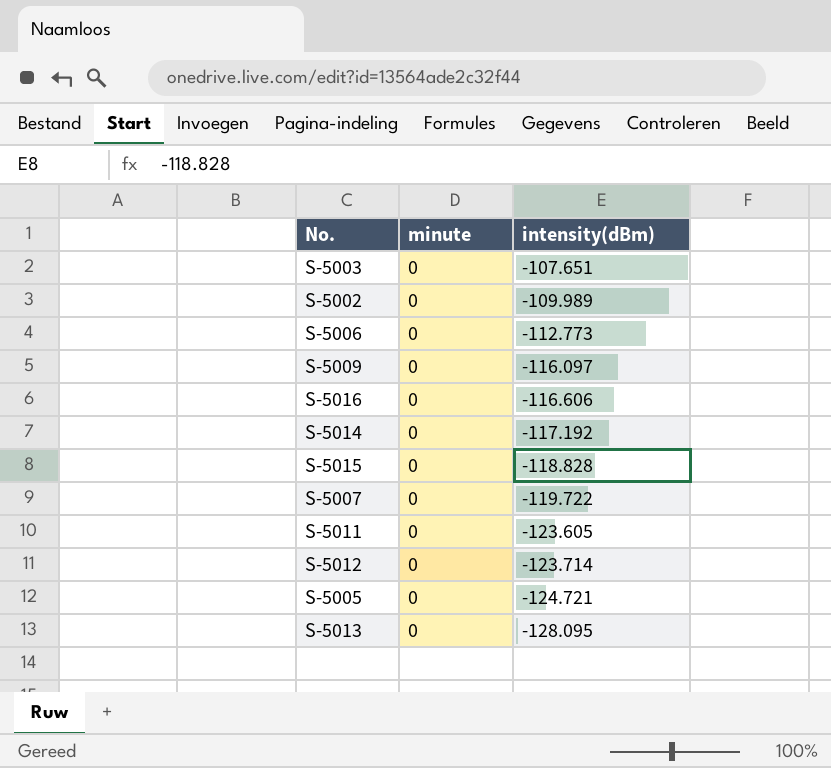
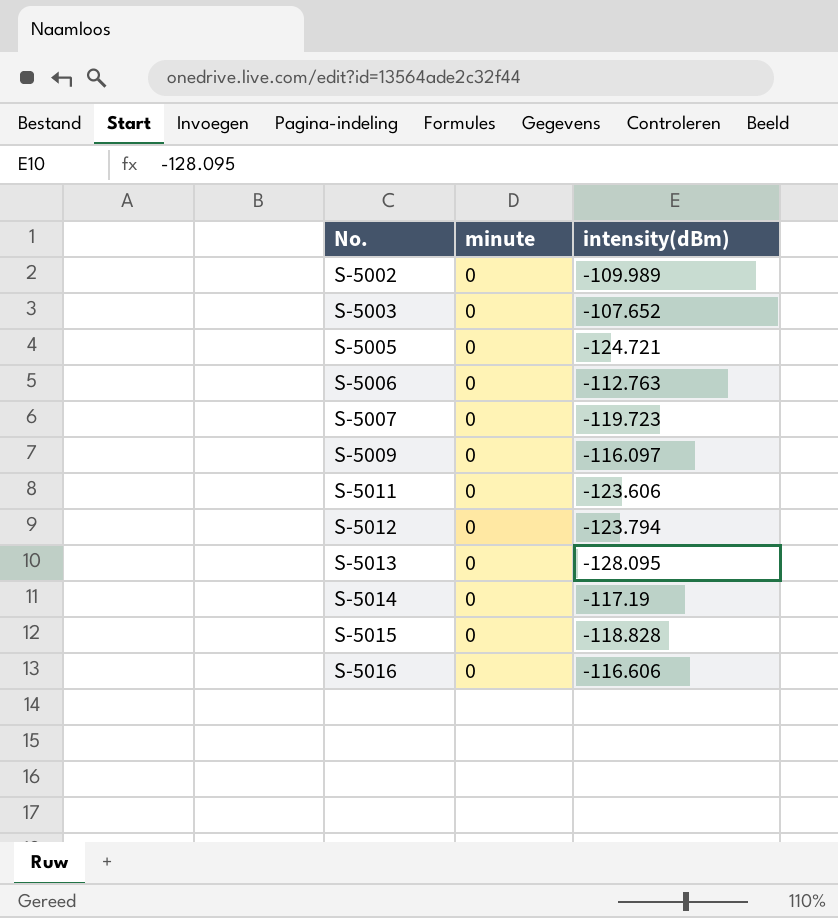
row order: intensity(dBm) descending -> No. ascending
S-5003 | intensity(dBm): -107.651 -> -107.652
S-5006 | intensity(dBm): -112.773 -> -112.763
S-5007 | intensity(dBm): -119.722 -> -119.723
S-5011 | intensity(dBm): -123.605 -> -123.606
S-5012 | intensity(dBm): -123.714 -> -123.794
S-5014 | intensity(dBm): -117.192 -> -117.19

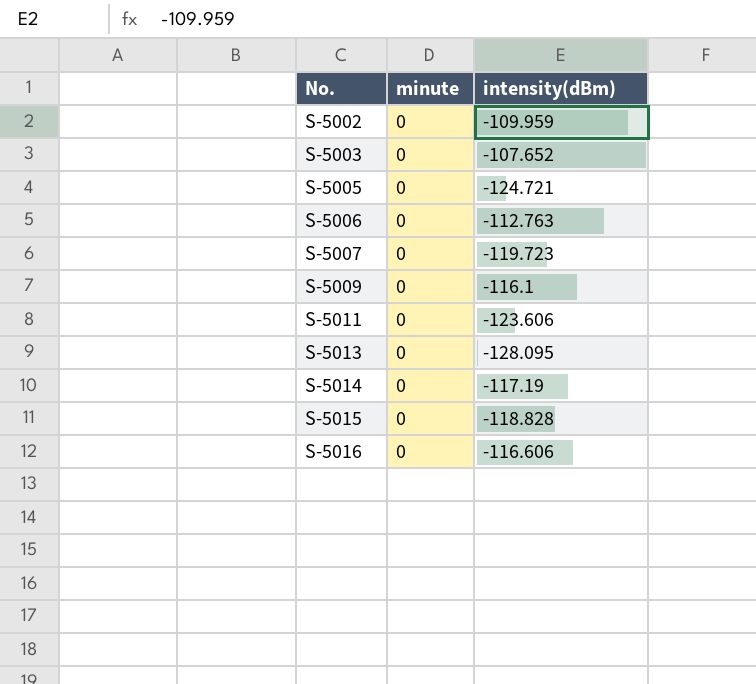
row S-5012: 0 | -123.794 -> none
S-5002 | intensity(dBm): -109.989 -> -109.959
S-5009 | intensity(dBm): -116.097 -> -116.1

